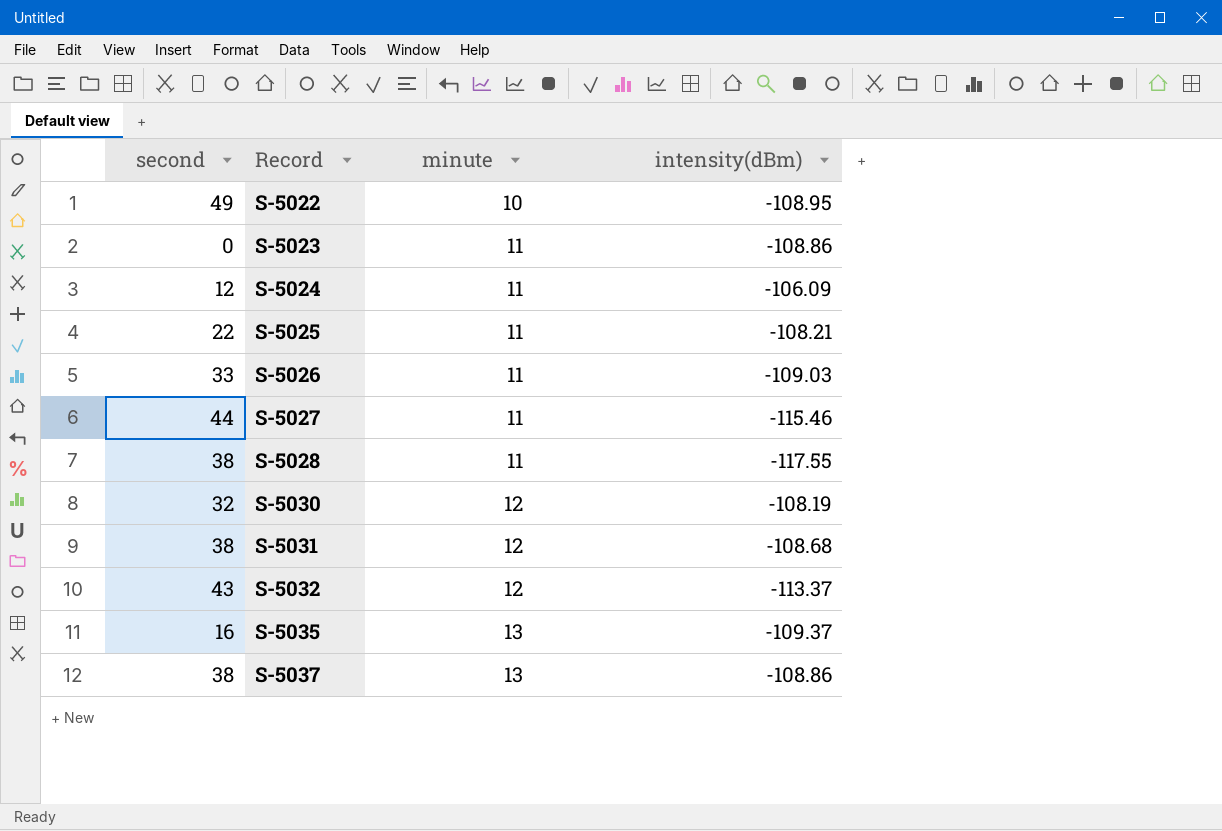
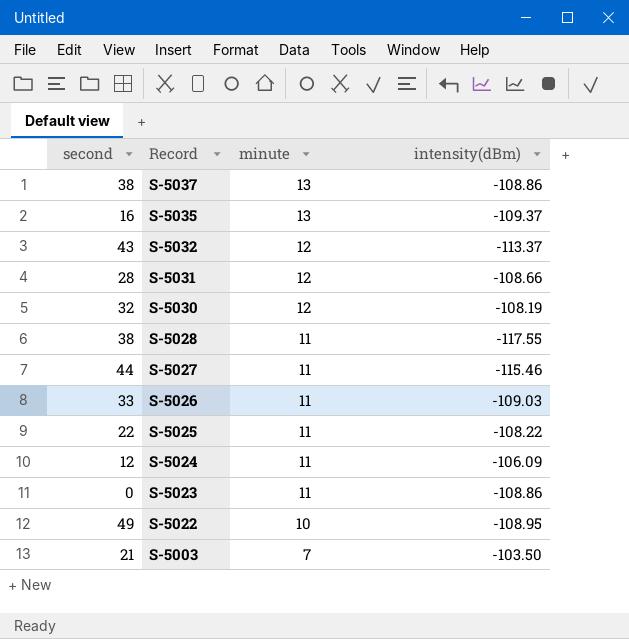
row order: Record ascending -> Record descending
S-5031 | second: 38 -> 28
S-5031 | intensity(dBm): -108.68 -> -108.66
S-5025 | intensity(dBm): -108.21 -> -108.22
row S-5003: none -> 21 | 7 | -103.50

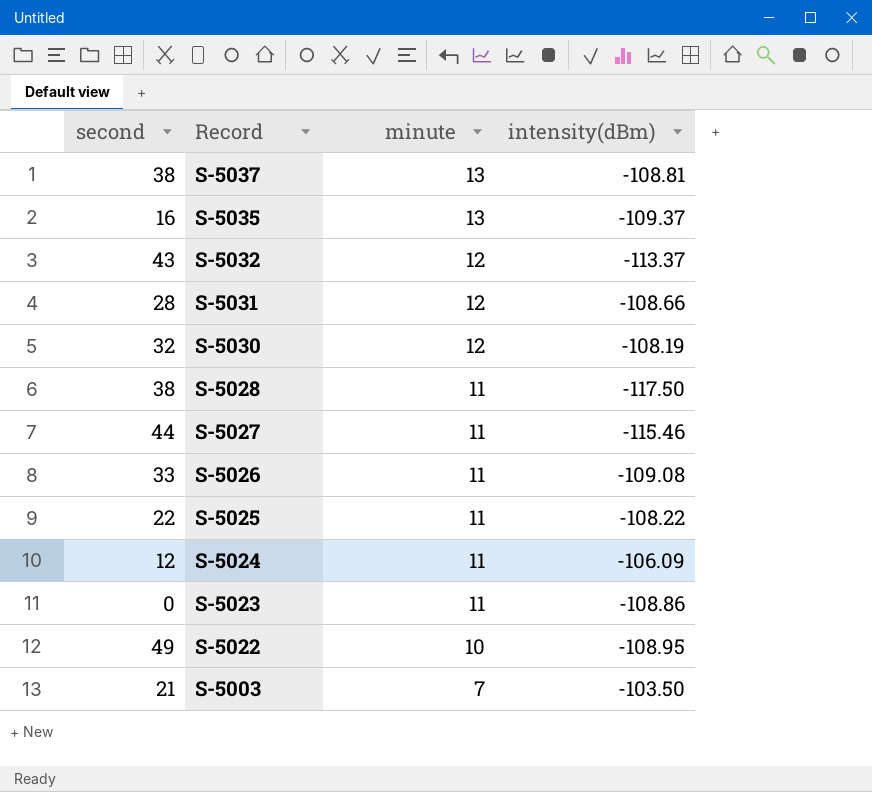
S-5037 | intensity(dBm): -108.86 -> -108.81
S-5028 | intensity(dBm): -117.55 -> -117.50
S-5026 | intensity(dBm): -109.03 -> -109.08

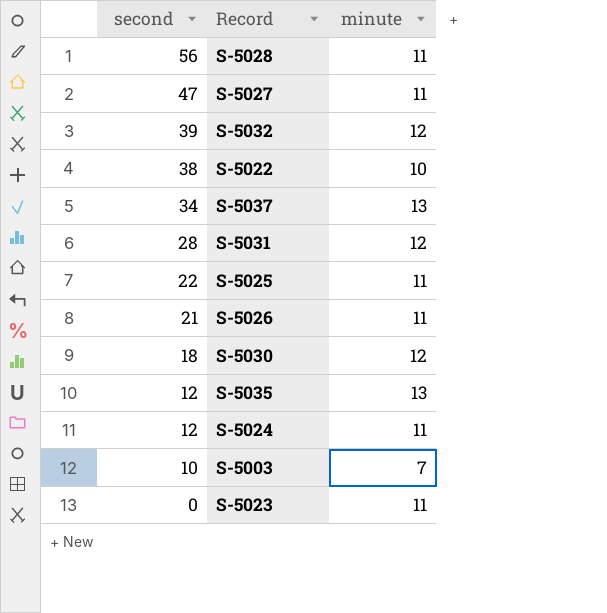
row order: Record descending -> second descending
column intensity(dBm) | position: 4 -> none
S-5028 | second: 38 -> 56
S-5027 | second: 44 -> 47
S-5032 | second: 43 -> 39
S-5022 | second: 49 -> 38
S-5037 | second: 38 -> 34
S-5026 | second: 33 -> 21
S-5030 | second: 32 -> 18
S-5035 | second: 16 -> 12
S-5003 | second: 21 -> 10

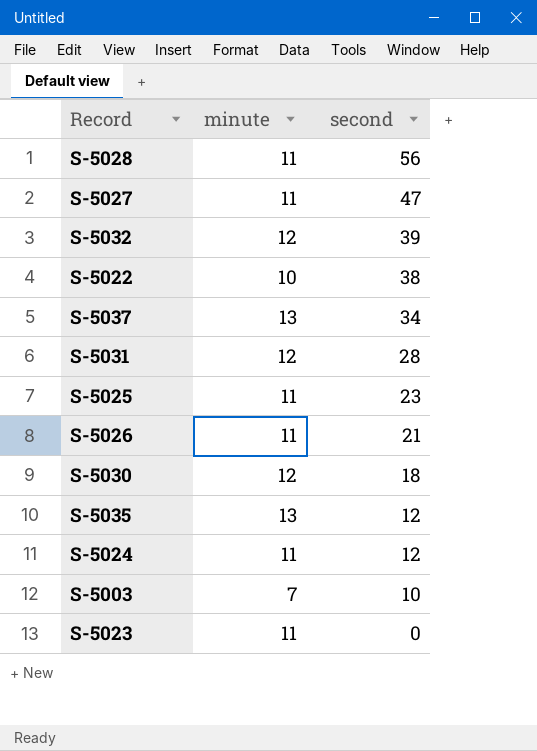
column second | position: 1 -> 3
S-5025 | second: 22 -> 23

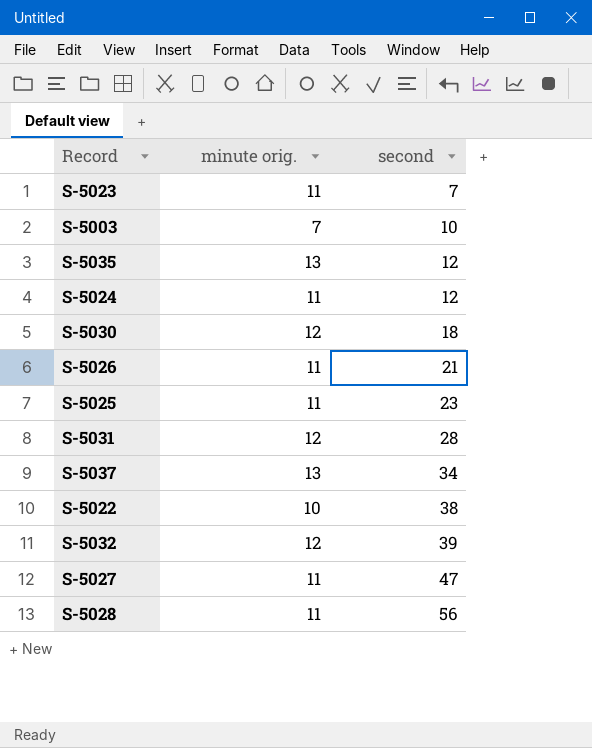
row order: second descending -> second ascending
column name: minute -> minute orig.
S-5023 | second: 0 -> 7

